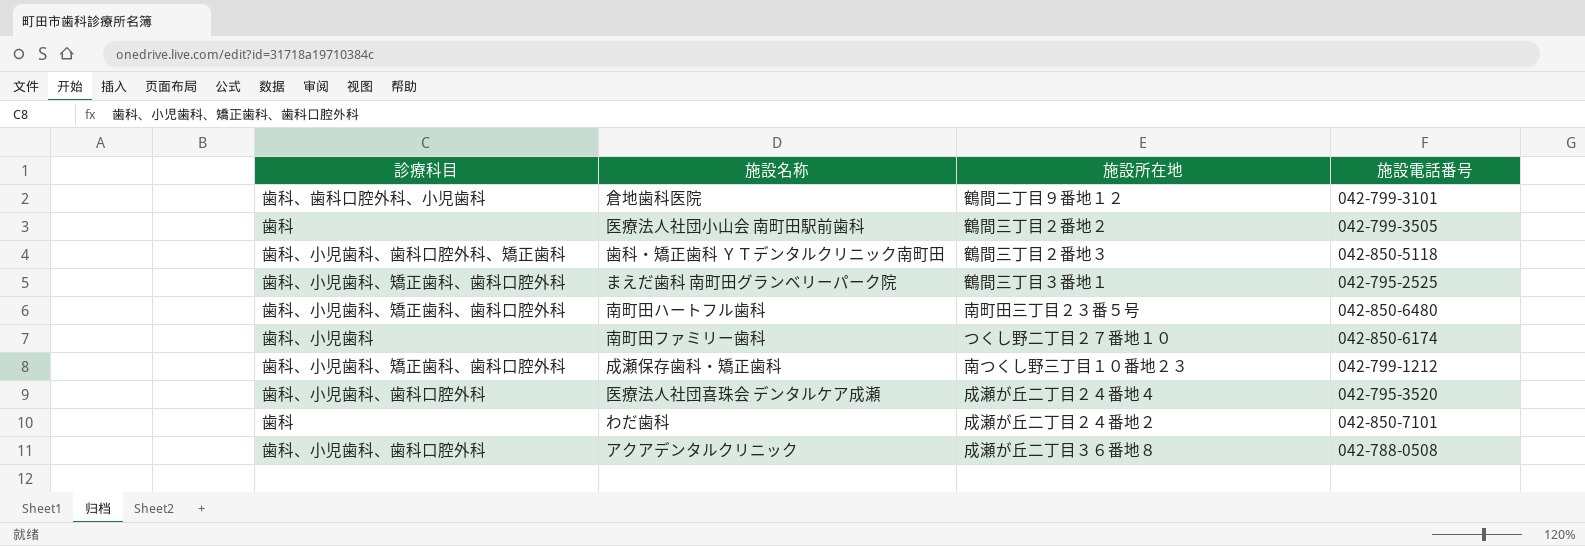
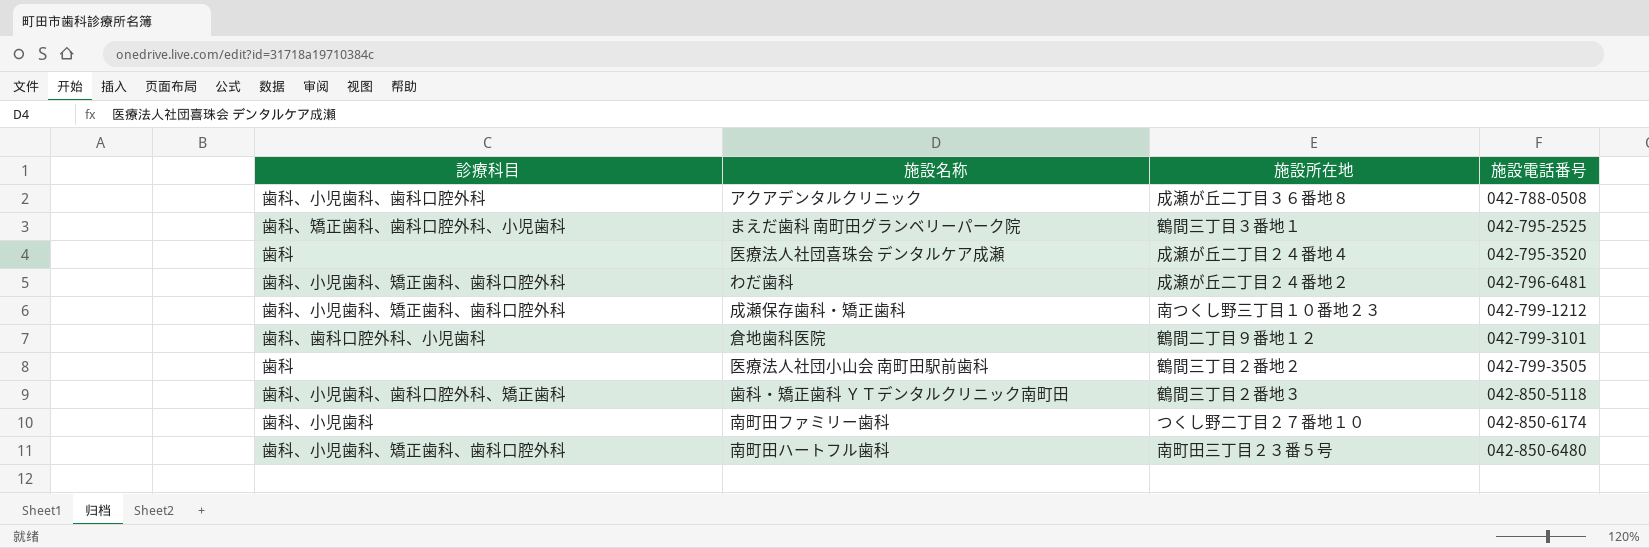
row order: none -> 施設電話番号 ascending
まえだ歯科 南町田グランベリーパーク院 | 診療科目: 歯科、小児歯科、矯正歯科、歯科口腔外科 -> 歯科、矯正歯科、歯科口腔外科、小児歯科
医療法人社団喜珠会 デンタルケア成瀬 | 診療科目: 歯科、小児歯科、歯科口腔外科 -> 歯科
わだ歯科 | 診療科目: 歯科 -> 歯科、小児歯科、矯正歯科、歯科口腔外科
わだ歯科 | 施設電話番号: 042-850-7101 -> 042-796-6481

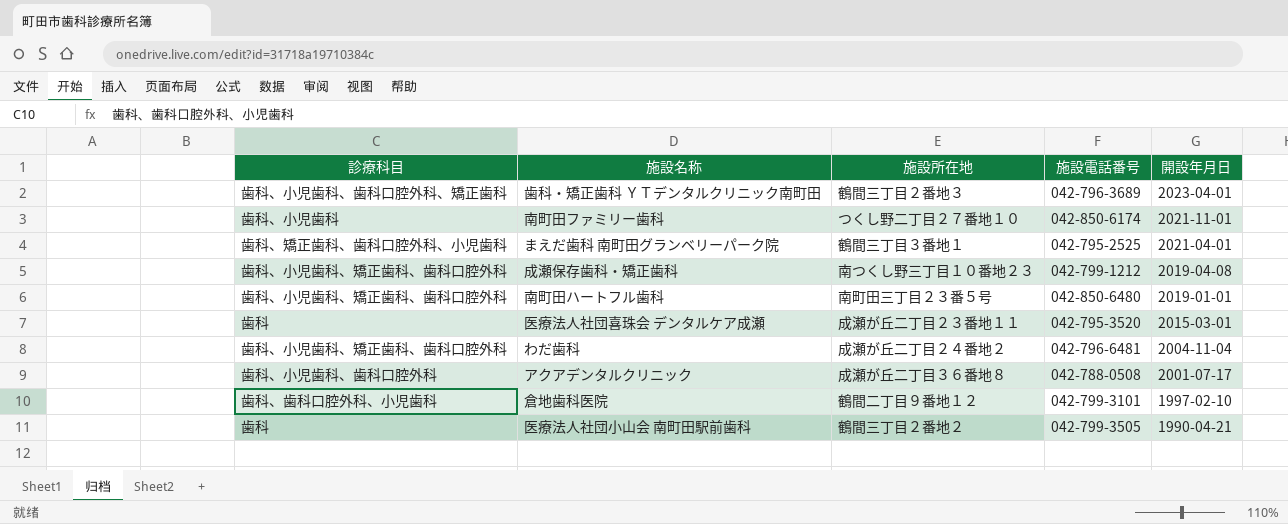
row order: 施設電話番号 ascending -> 開設年月日 descending
column 開設年月日 | position: none -> 5
歯科・矯正歯科 ＹＴデンタルクリニック南町田 | 施設電話番号: 042-850-5118 -> 042-796-3689
医療法人社団喜珠会 デンタルケア成瀬 | 施設所在地: 成瀬が丘二丁目２４番地４ -> 成瀬が丘二丁目２３番地１１

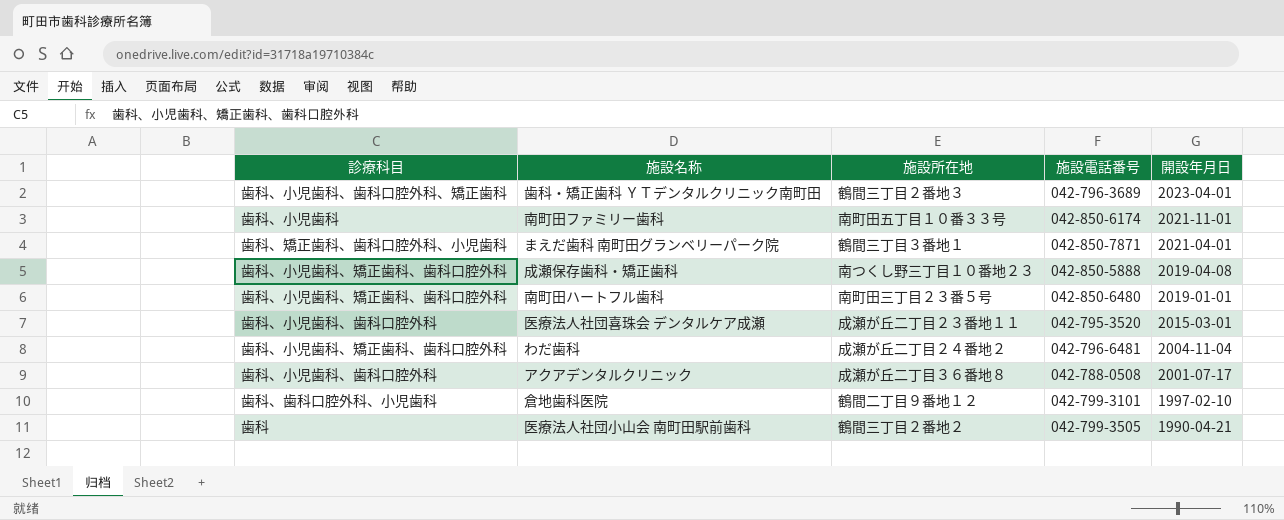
南町田ファミリー歯科 | 施設所在地: つくし野二丁目２７番地１０ -> 南町田五丁目１０番３３号
まえだ歯科 南町田グランベリーパーク院 | 施設電話番号: 042-795-2525 -> 042-850-7871
成瀬保存歯科・矯正歯科 | 施設電話番号: 042-799-1212 -> 042-850-5888
医療法人社団喜珠会 デンタルケア成瀬 | 診療科目: 歯科 -> 歯科、小児歯科、歯科口腔外科

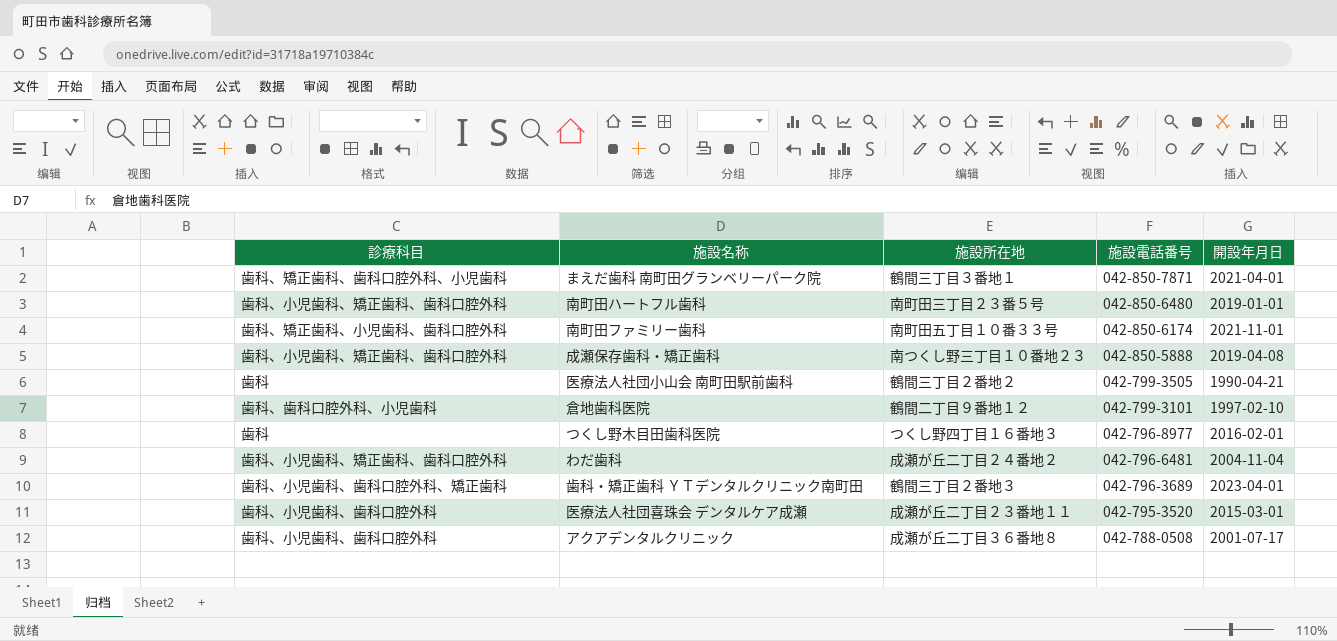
row order: 開設年月日 descending -> 施設電話番号 descending
南町田ファミリー歯科 | 診療科目: 歯科、小児歯科 -> 歯科、矯正歯科、小児歯科、歯科口腔外科
row つくし野木目田歯科医院: none -> 歯科 | つくし野四丁目１６番地３ | 042-796-8977 | 2016-02-01

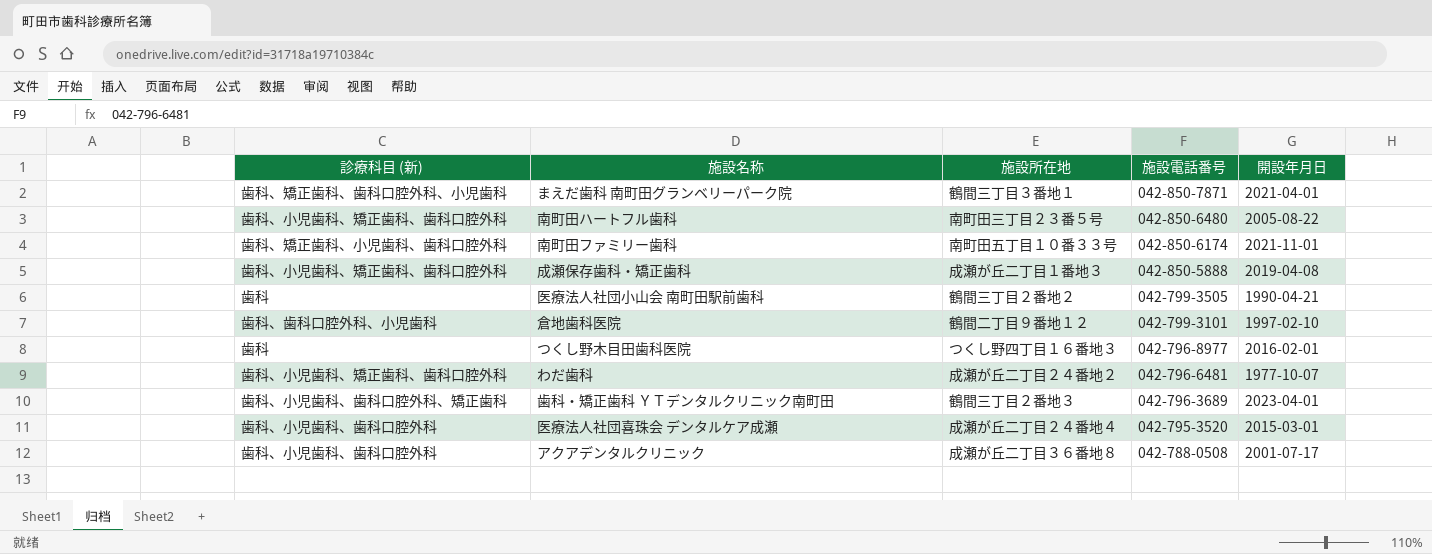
column name: 診療科目 -> 診療科目 (新)
南町田ハートフル歯科 | 開設年月日: 2019-01-01 -> 2005-08-22
成瀬保存歯科・矯正歯科 | 施設所在地: 南つくし野三丁目１０番地２３ -> 成瀬が丘二丁目１番地３
わだ歯科 | 開設年月日: 2004-11-04 -> 1977-10-07
医療法人社団喜珠会 デンタルケア成瀬 | 施設所在地: 成瀬が丘二丁目２３番地１１ -> 成瀬が丘二丁目２４番地４

